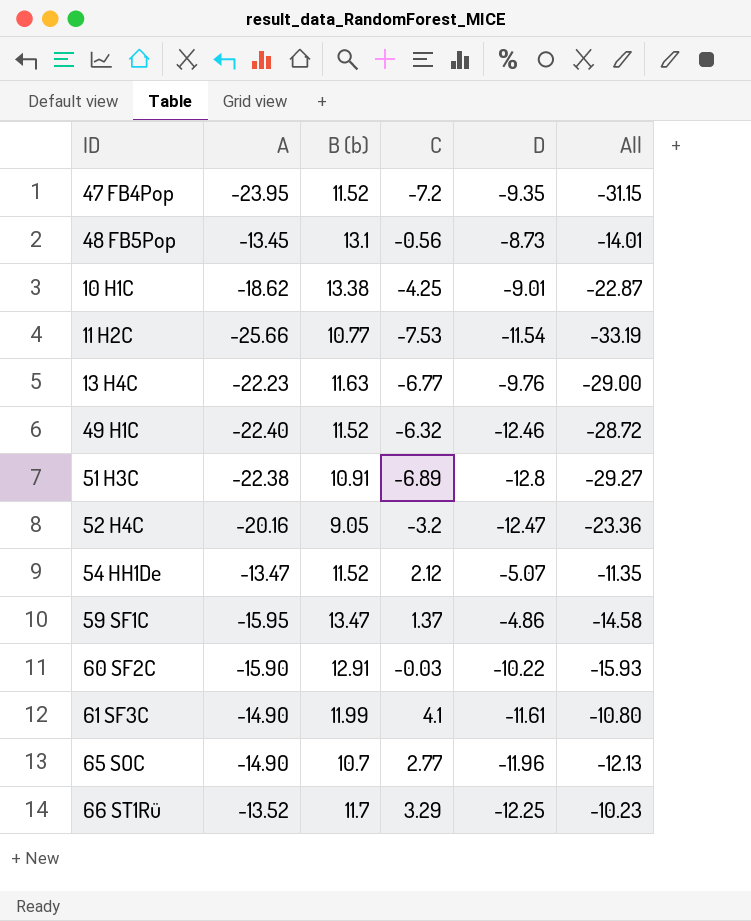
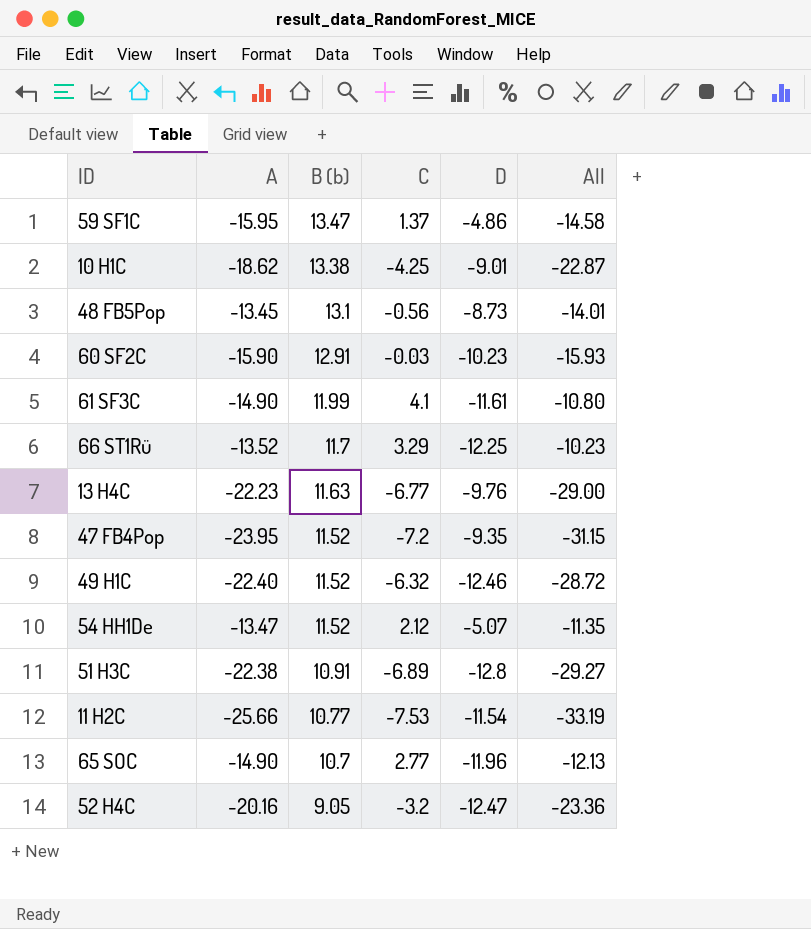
row order: none -> B (b) descending
60 SF2C | D: -10.22 -> -10.23

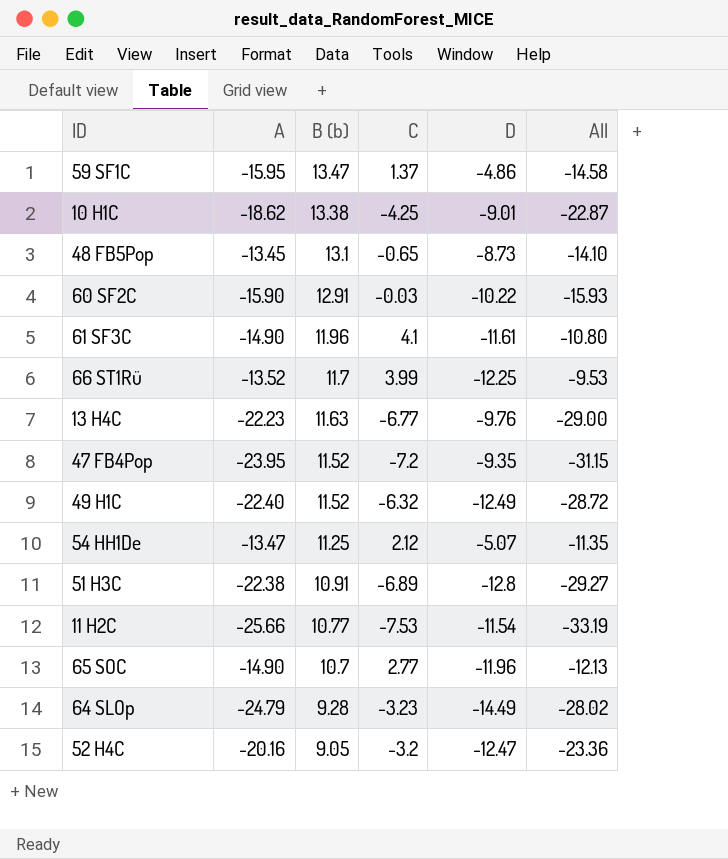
48 FB5Pop | C: -0.56 -> -0.65
48 FB5Pop | All: -14.01 -> -14.10
60 SF2C | D: -10.23 -> -10.22
61 SF3C | B (b): 11.99 -> 11.96
66 ST1Rü | C: 3.29 -> 3.99
66 ST1Rü | All: -10.23 -> -9.53
49 H1C | D: -12.46 -> -12.49
54 HH1De | B (b): 11.52 -> 11.25
row 64 SLOp: none -> -24.79 | 9.28 | -3.23 | -14.49 | -28.02

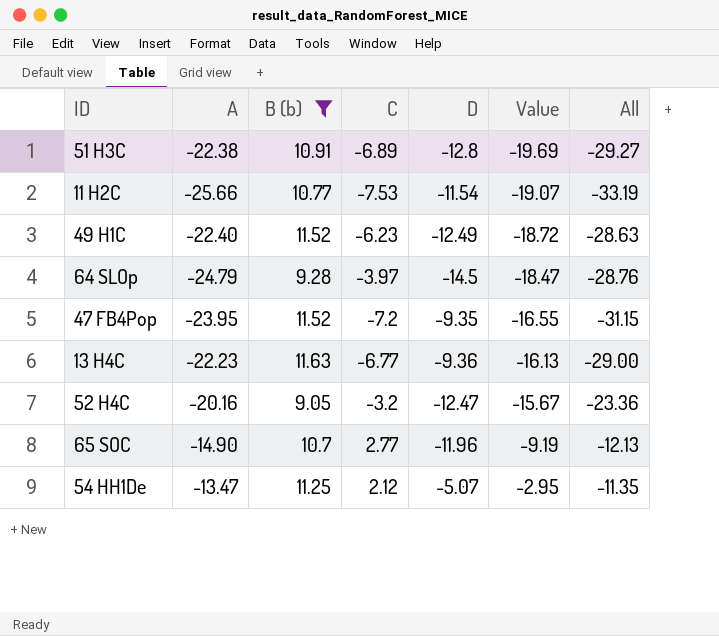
filter: none -> B (b) <= 11.63
row order: B (b) descending -> Value ascending
column Value | formula: none -> [C] + [D]
49 H1C | C: -6.32 -> -6.23
49 H1C | All: -28.72 -> -28.63
64 SLOp | C: -3.23 -> -3.97
64 SLOp | D: -14.49 -> -14.5
64 SLOp | All: -28.02 -> -28.76
13 H4C | D: -9.76 -> -9.36

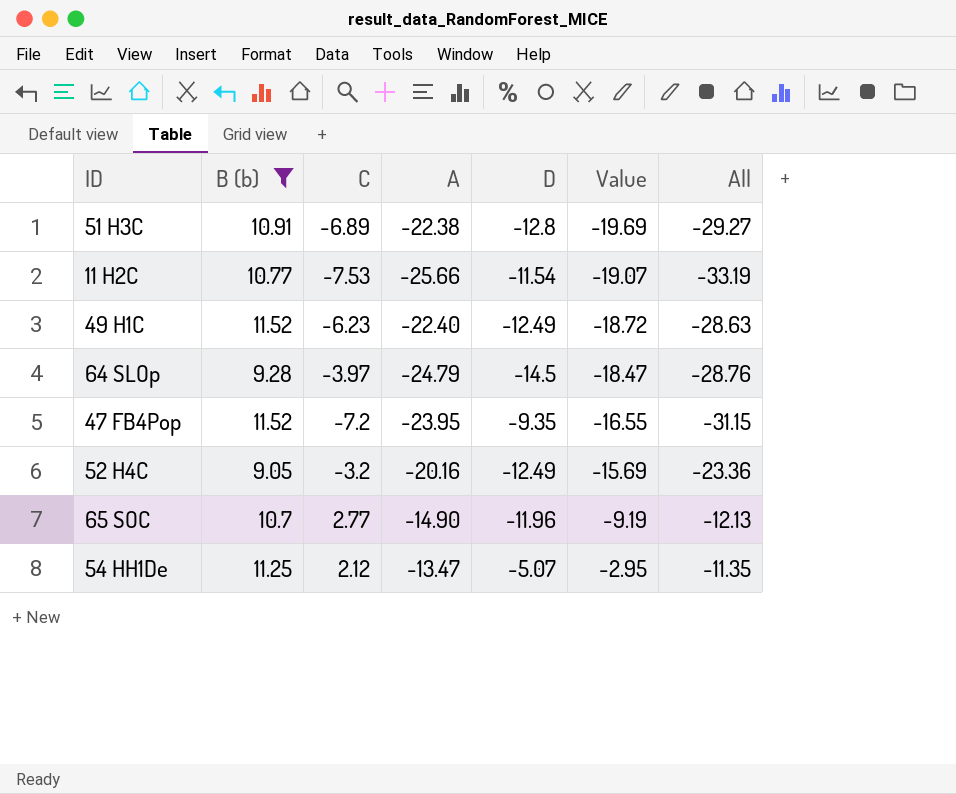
column A | position: 2 -> 4
row 13 H4C: -22.23 | 11.63 | -6.77 | -9.36 | -16.13 | -29.00 -> none
52 H4C | D: -12.47 -> -12.49
52 H4C | Value: -15.67 -> -15.69

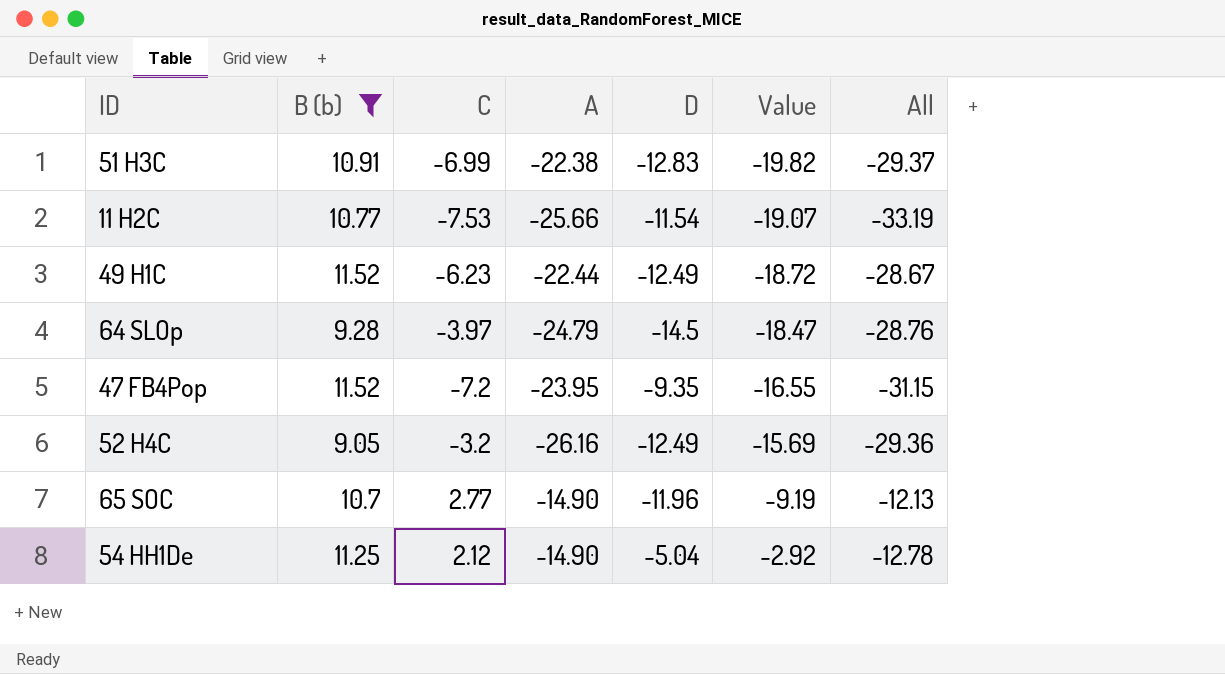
51 H3C | C: -6.89 -> -6.99
51 H3C | D: -12.8 -> -12.83
51 H3C | Value: -19.69 -> -19.82
51 H3C | All: -29.27 -> -29.37
49 H1C | A: -22.40 -> -22.44
49 H1C | All: -28.63 -> -28.67
52 H4C | A: -20.16 -> -26.16
52 H4C | All: -23.36 -> -29.36
54 HH1De | A: -13.47 -> -14.90
54 HH1De | D: -5.07 -> -5.04
54 HH1De | Value: -2.95 -> -2.92
54 HH1De | All: -11.35 -> -12.78

